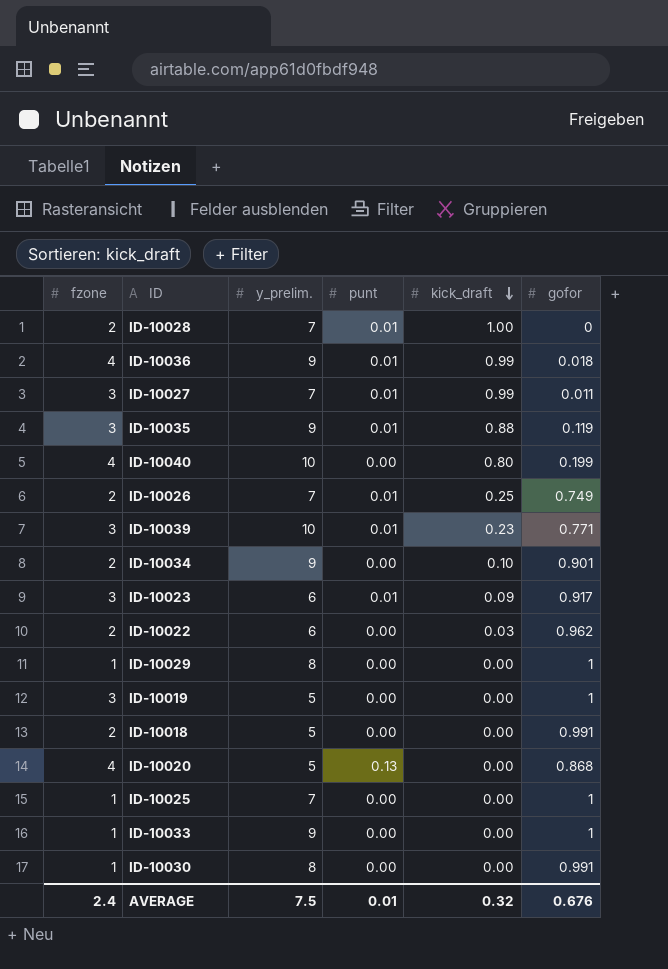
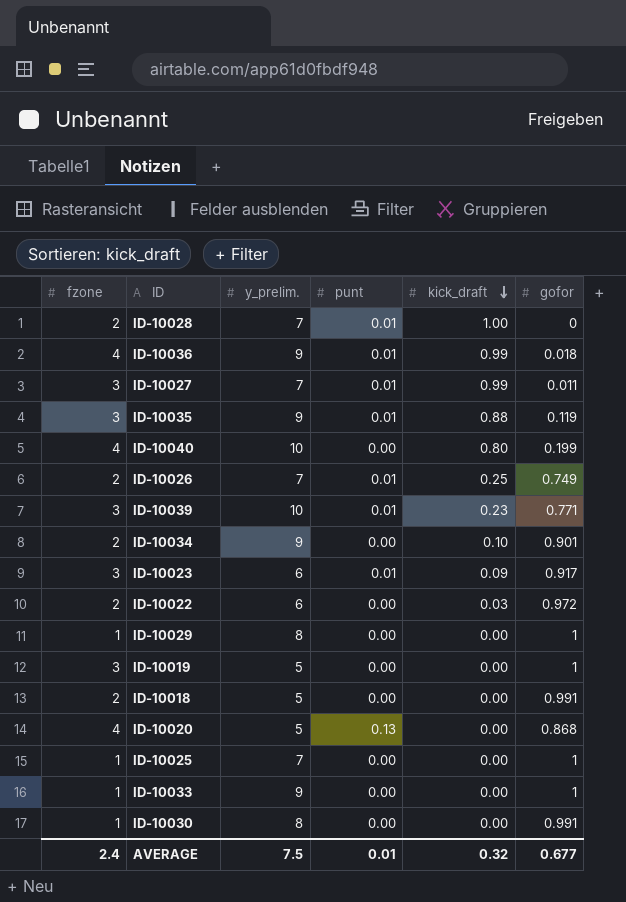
ID-10022 | gofor: 0.962 -> 0.972
AVERAGE | gofor: 0.676 -> 0.677

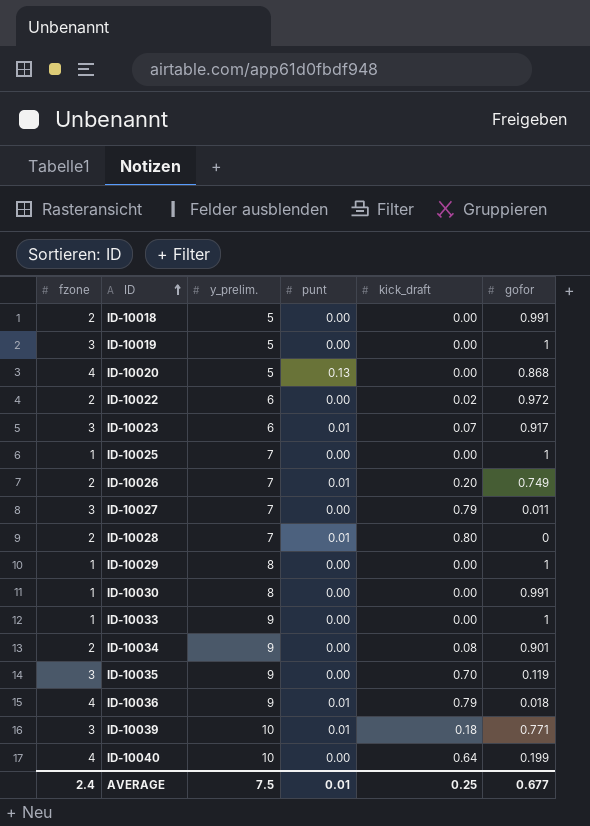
row order: kick_draft descending -> ID ascending
ID-10022 | kick_draft: 0.03 -> 0.02
ID-10023 | kick_draft: 0.09 -> 0.07
ID-10026 | kick_draft: 0.25 -> 0.20
ID-10027 | punt: 0.01 -> 0.00
ID-10027 | kick_draft: 0.99 -> 0.79
ID-10028 | kick_draft: 1.00 -> 0.80
ID-10034 | kick_draft: 0.10 -> 0.08
ID-10035 | punt: 0.01 -> 0.00
ID-10035 | kick_draft: 0.88 -> 0.70
ID-10036 | kick_draft: 0.99 -> 0.79
ID-10039 | kick_draft: 0.23 -> 0.18
ID-10040 | kick_draft: 0.80 -> 0.64
AVERAGE | kick_draft: 0.32 -> 0.25

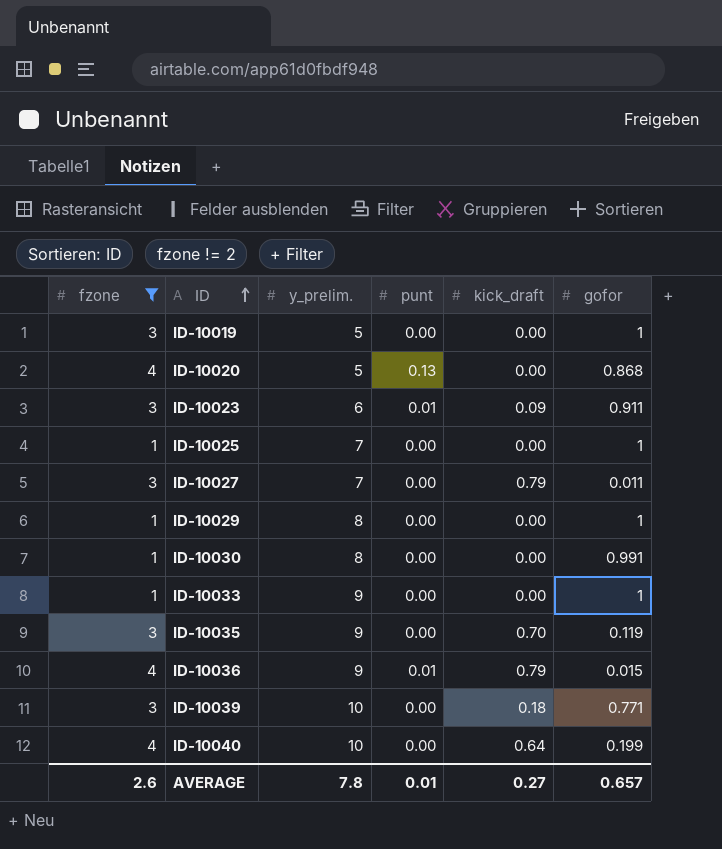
filter: none -> fzone != 2
ID-10023 | kick_draft: 0.07 -> 0.09
ID-10023 | gofor: 0.917 -> 0.911
ID-10036 | gofor: 0.018 -> 0.015
ID-10039 | punt: 0.01 -> 0.00
AVERAGE | fzone: 2.4 -> 2.6
AVERAGE | y_prelim.: 7.5 -> 7.8
AVERAGE | kick_draft: 0.25 -> 0.27
AVERAGE | gofor: 0.677 -> 0.657

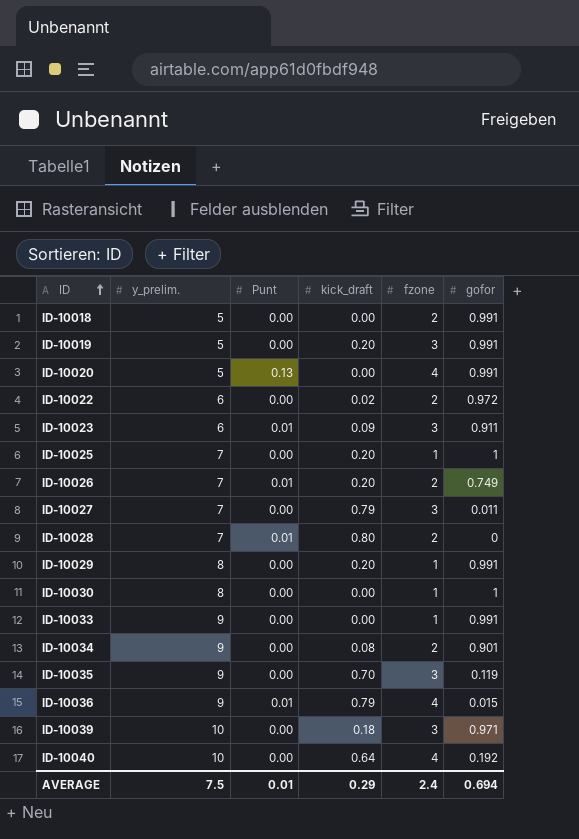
filter: fzone != 2 -> none
column name: punt -> Punt
column fzone | position: 1 -> 5
ID-10019 | kick_draft: 0.00 -> 0.20
ID-10019 | gofor: 1 -> 0.991
ID-10020 | gofor: 0.868 -> 0.991
ID-10025 | kick_draft: 0.00 -> 0.20
ID-10029 | kick_draft: 0.00 -> 0.20
ID-10029 | gofor: 1 -> 0.991
ID-10030 | gofor: 0.991 -> 1
ID-10033 | gofor: 1 -> 0.991
ID-10039 | gofor: 0.771 -> 0.971
ID-10040 | gofor: 0.199 -> 0.192
AVERAGE | y_prelim.: 7.8 -> 7.5
AVERAGE | kick_draft: 0.27 -> 0.29
AVERAGE | fzone: 2.6 -> 2.4
AVERAGE | gofor: 0.657 -> 0.694

